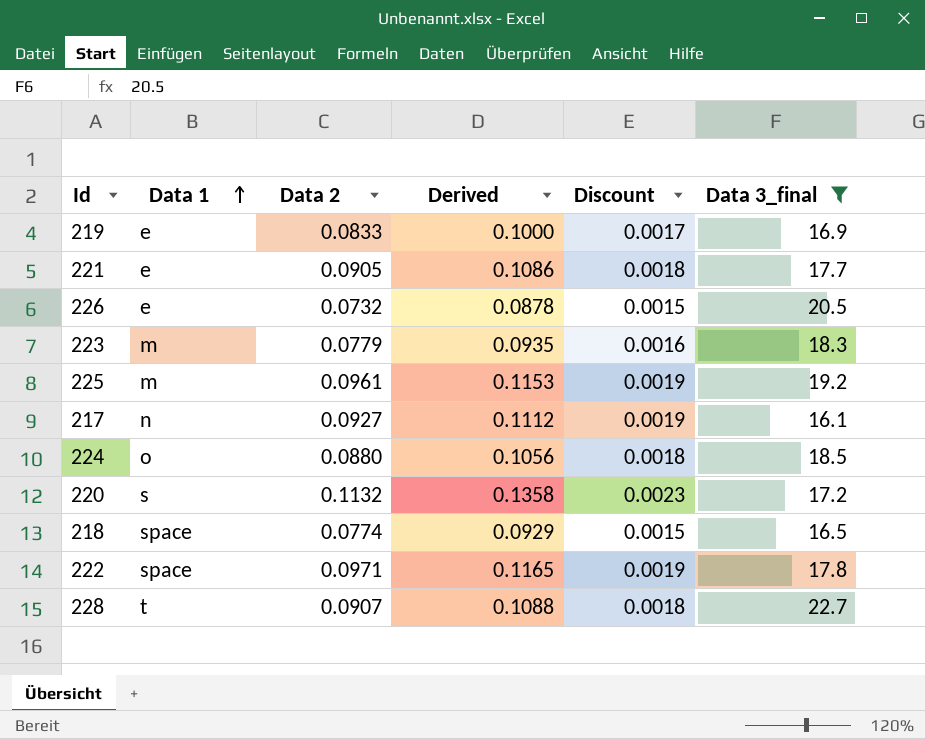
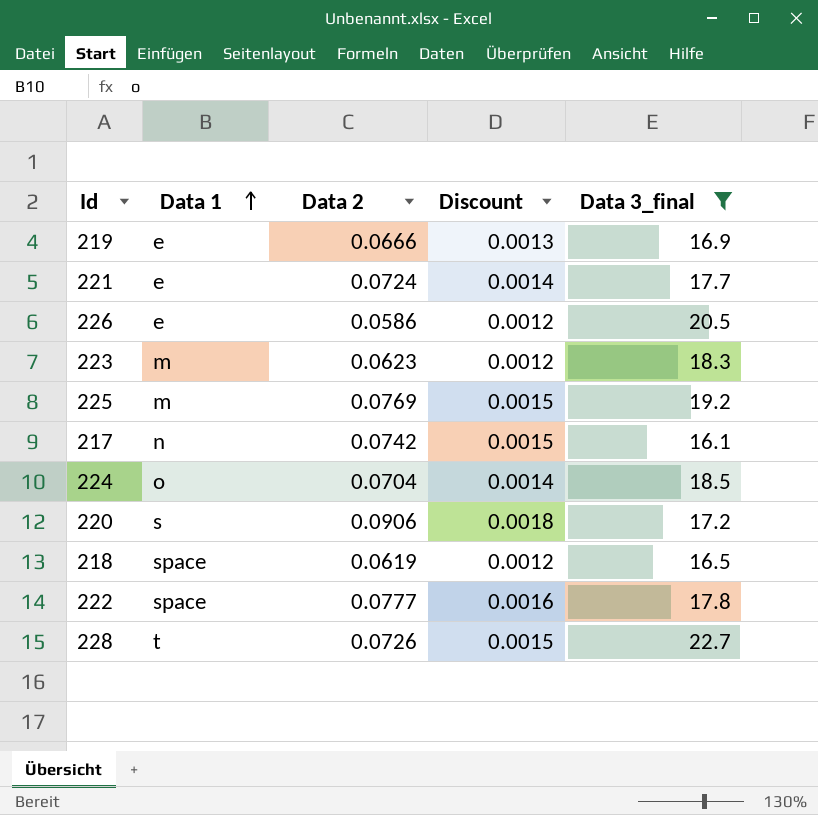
column Derived | formula: [Data 2] * 1.2 -> none
219 | Data 2: 0.0833 -> 0.0666
219 | Discount: 0.0017 -> 0.0013
221 | Data 2: 0.0905 -> 0.0724
221 | Discount: 0.0018 -> 0.0014
226 | Data 2: 0.0732 -> 0.0586
226 | Discount: 0.0015 -> 0.0012
223 | Data 2: 0.0779 -> 0.0623
223 | Discount: 0.0016 -> 0.0012
225 | Data 2: 0.0961 -> 0.0769
225 | Discount: 0.0019 -> 0.0015
217 | Data 2: 0.0927 -> 0.0742
217 | Discount: 0.0019 -> 0.0015
224 | Data 2: 0.0880 -> 0.0704
224 | Discount: 0.0018 -> 0.0014
220 | Data 2: 0.1132 -> 0.0906
220 | Discount: 0.0023 -> 0.0018
218 | Data 2: 0.0774 -> 0.0619
218 | Discount: 0.0015 -> 0.0012
222 | Data 2: 0.0971 -> 0.0777
222 | Discount: 0.0019 -> 0.0016
228 | Data 2: 0.0907 -> 0.0726
228 | Discount: 0.0018 -> 0.0015

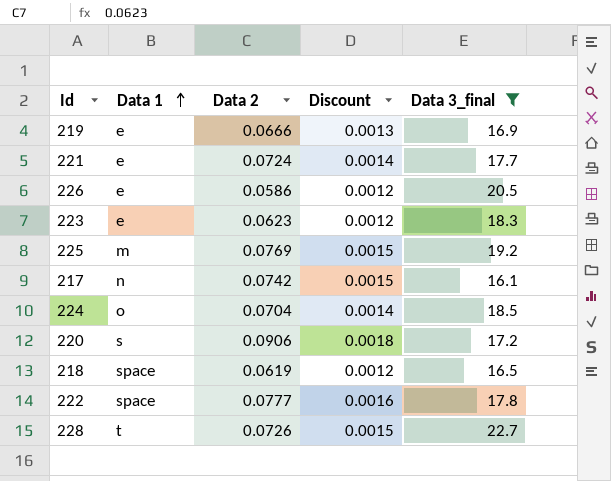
223 | Data 1: m -> e

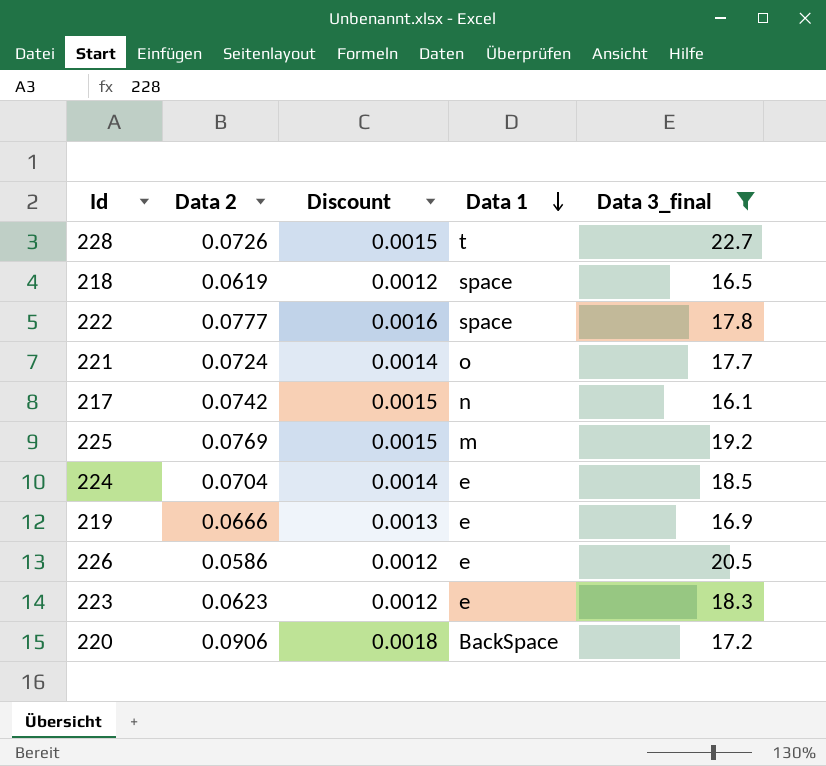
row order: Data 1 ascending -> Data 1 descending
column Data 1 | position: 2 -> 4
221 | Data 1: e -> o
224 | Data 1: o -> e
220 | Data 1: s -> BackSpace

